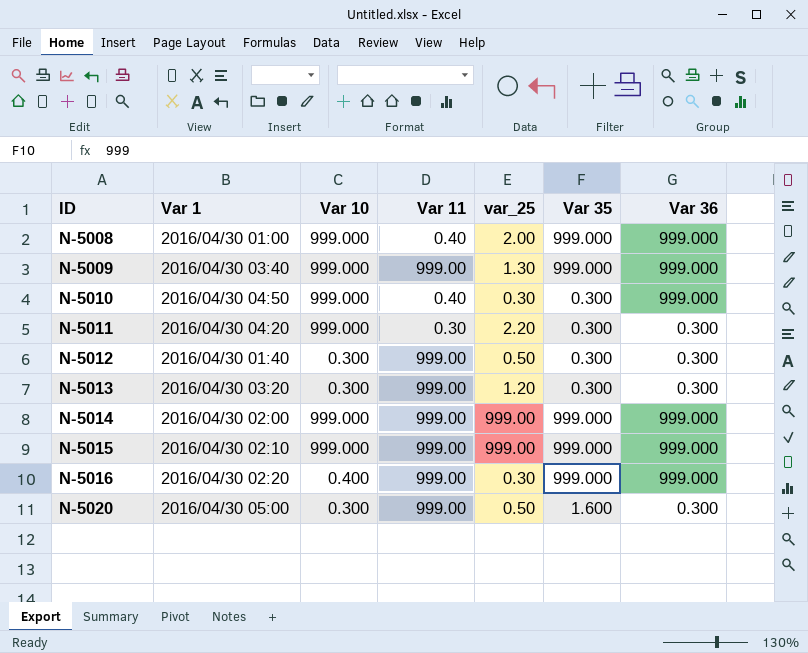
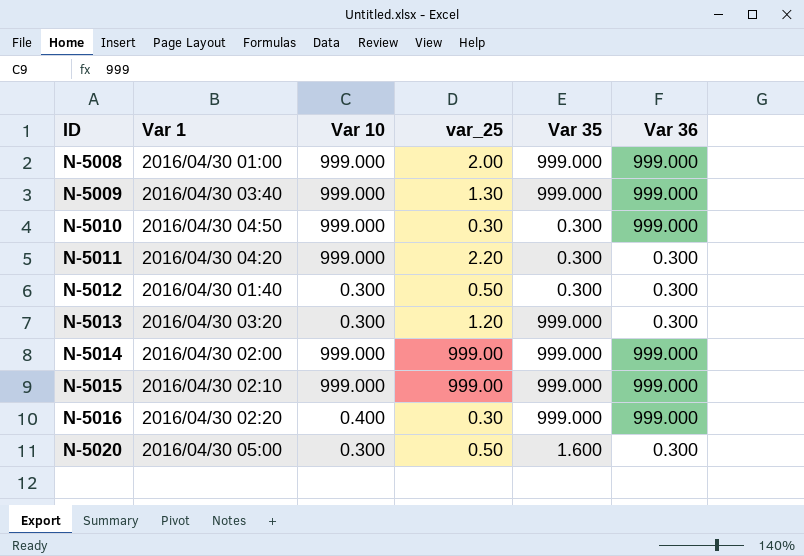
column Var 11 | position: 4 -> none
N-5013 | Var 35: 0.300 -> 999.000

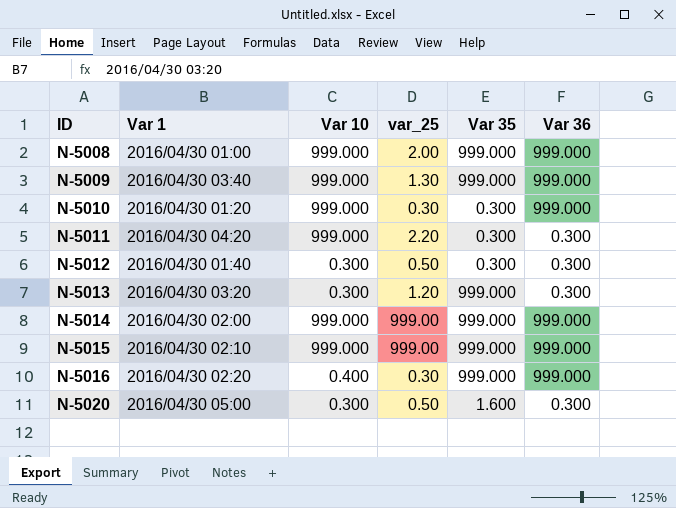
N-5010 | Var 1: 2016/04/30 04:50 -> 2016/04/30 01:20

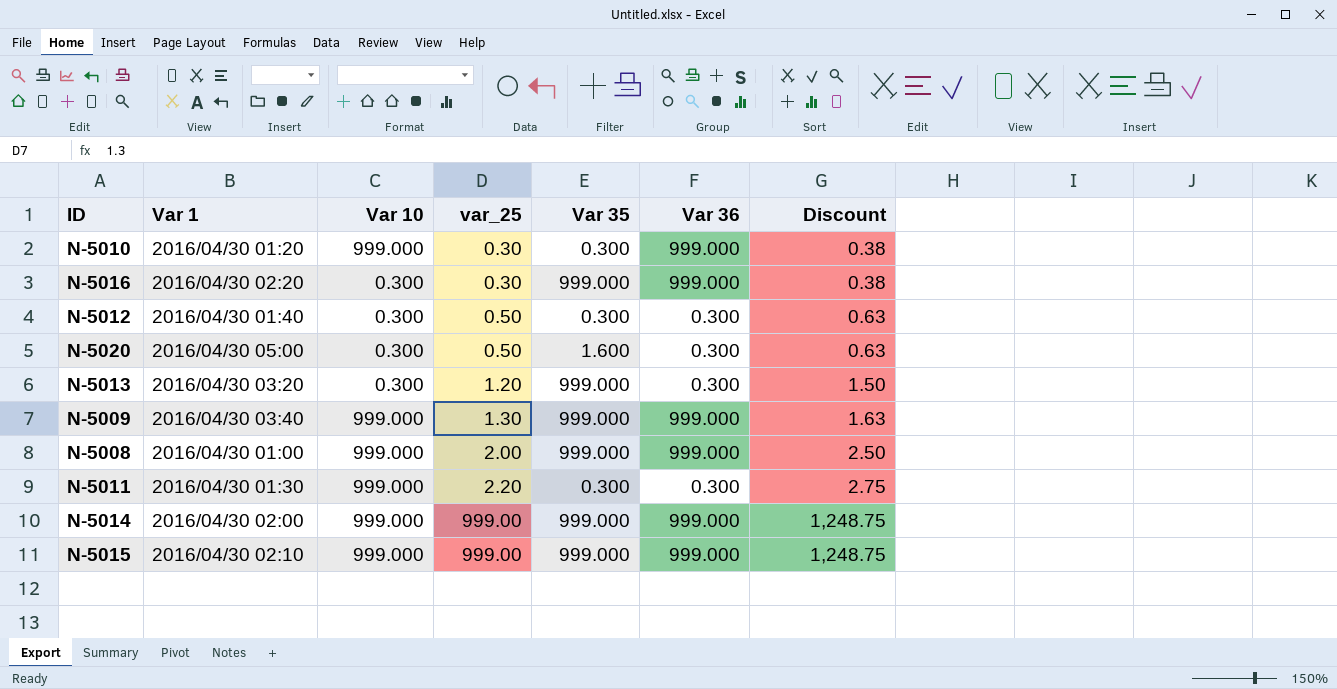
row order: ID ascending -> var_25 ascending
column Discount | formula: none -> [var_25] * 1.25
N-5016 | Var 10: 0.400 -> 0.300
N-5011 | Var 1: 2016/04/30 04:20 -> 2016/04/30 01:30

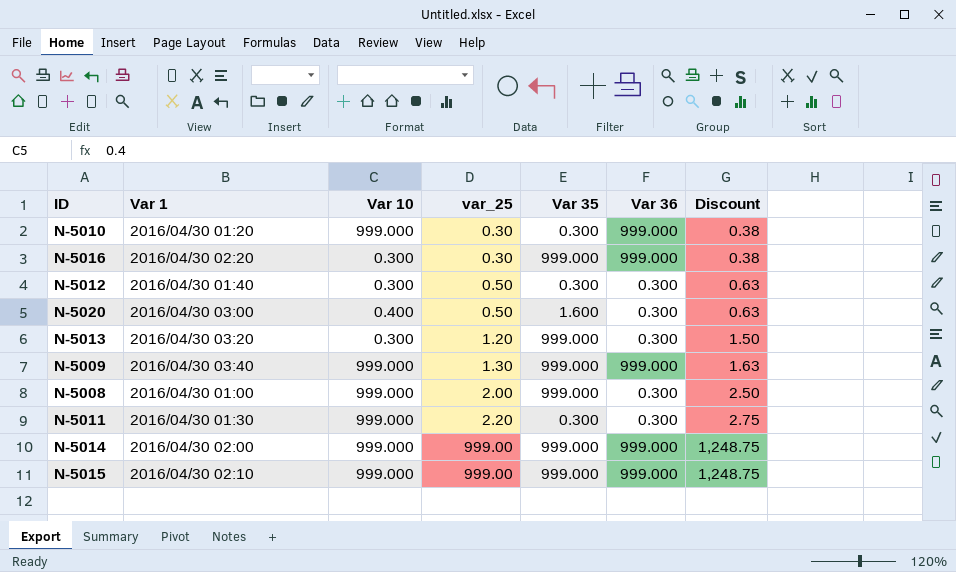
N-5020 | Var 1: 2016/04/30 05:00 -> 2016/04/30 03:00
N-5020 | Var 10: 0.300 -> 0.400
N-5008 | Var 36: 999.000 -> 0.300

